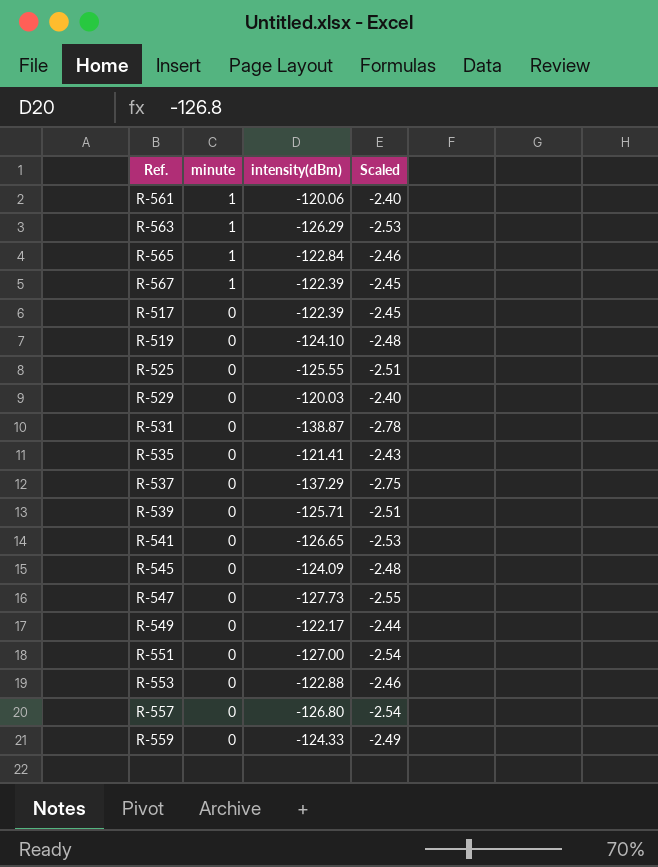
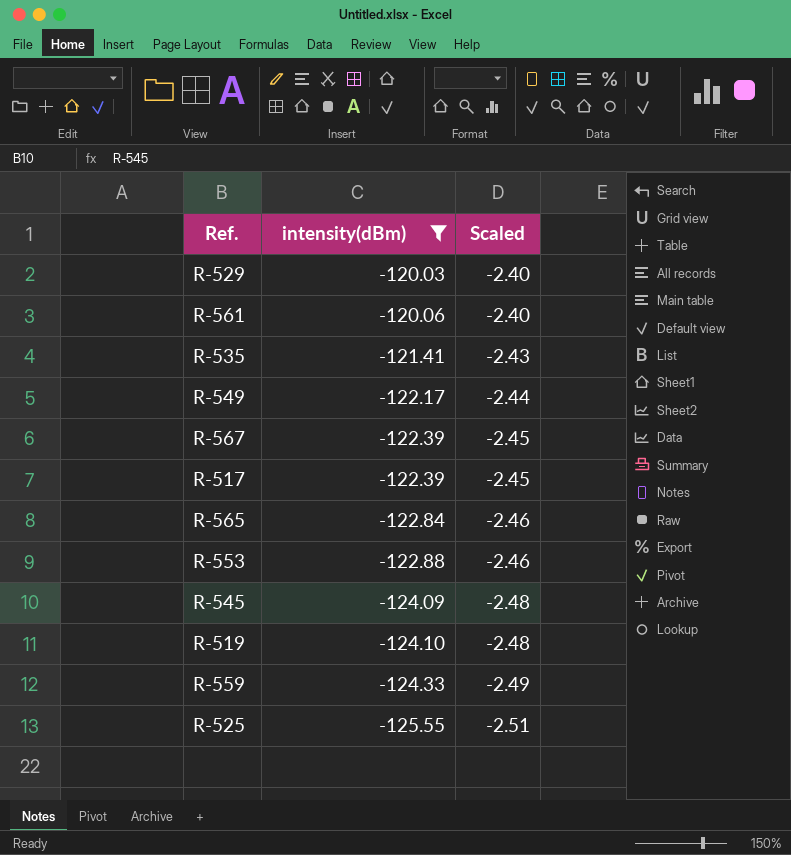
filter: none -> intensity(dBm) >= -125.55
row order: minute descending -> intensity(dBm) descending
column minute | position: 2 -> none

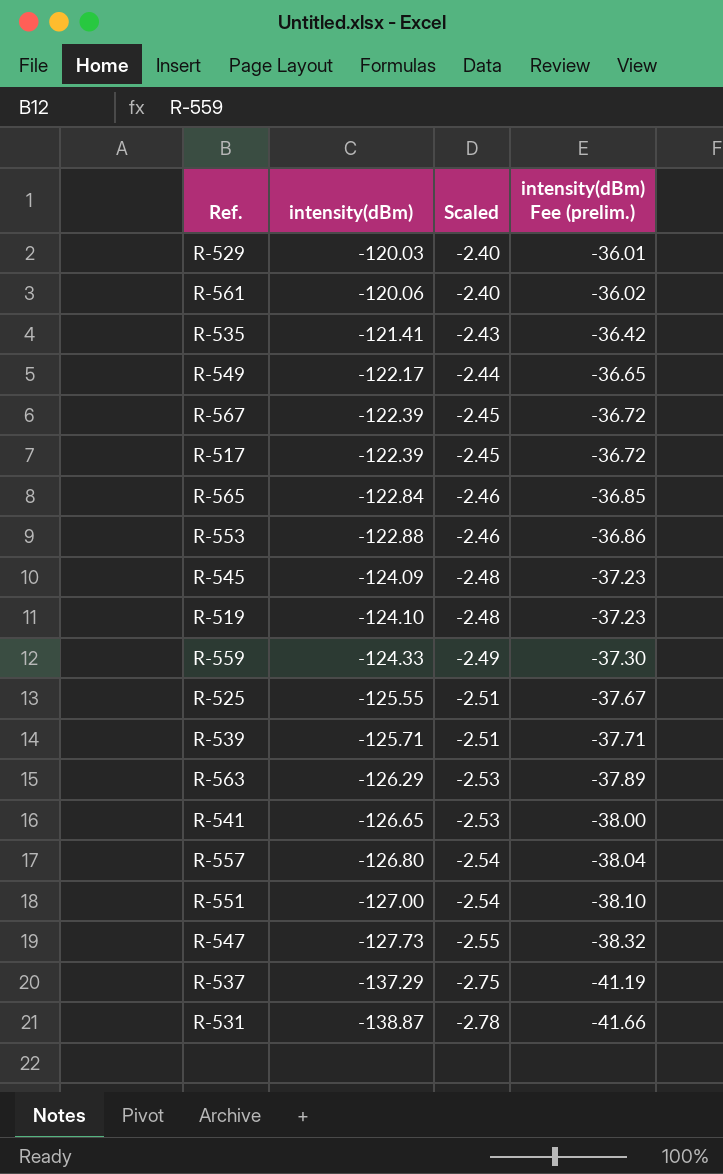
filter: intensity(dBm) >= -125.55 -> none
column intensity(dBm) Fee (prelim.) | formula: none -> [intensity(dBm)] * 0.3

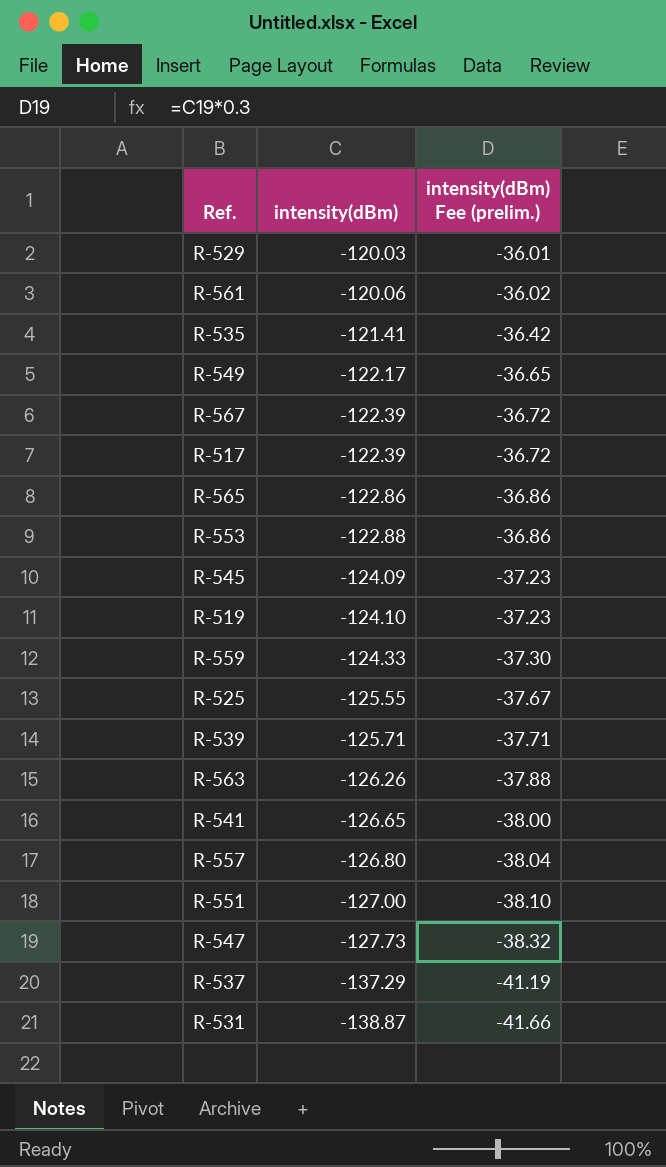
column Scaled | formula: [intensity(dBm)] * 0.02 -> none
R-565 | intensity(dBm): -122.84 -> -122.86
R-565 | intensity(dBm) Fee (prelim.): -36.85 -> -36.86
R-563 | intensity(dBm): -126.29 -> -126.26
R-563 | intensity(dBm) Fee (prelim.): -37.89 -> -37.88

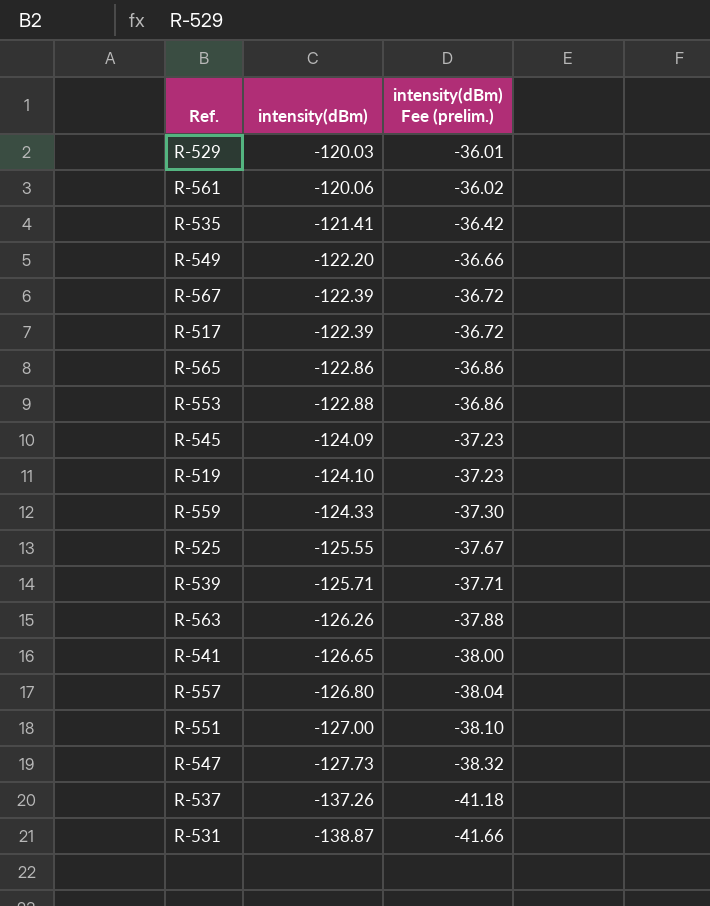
R-549 | intensity(dBm): -122.17 -> -122.20
R-549 | intensity(dBm) Fee (prelim.): -36.65 -> -36.66
R-537 | intensity(dBm): -137.29 -> -137.26
R-537 | intensity(dBm) Fee (prelim.): -41.19 -> -41.18

